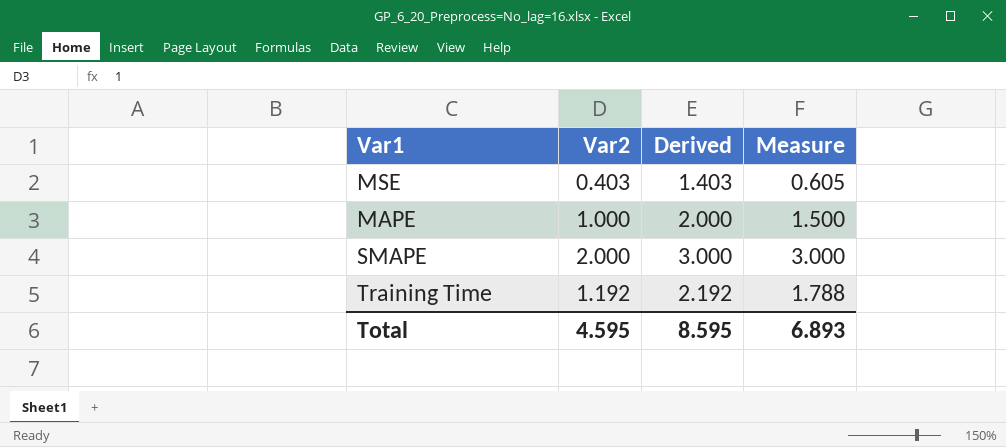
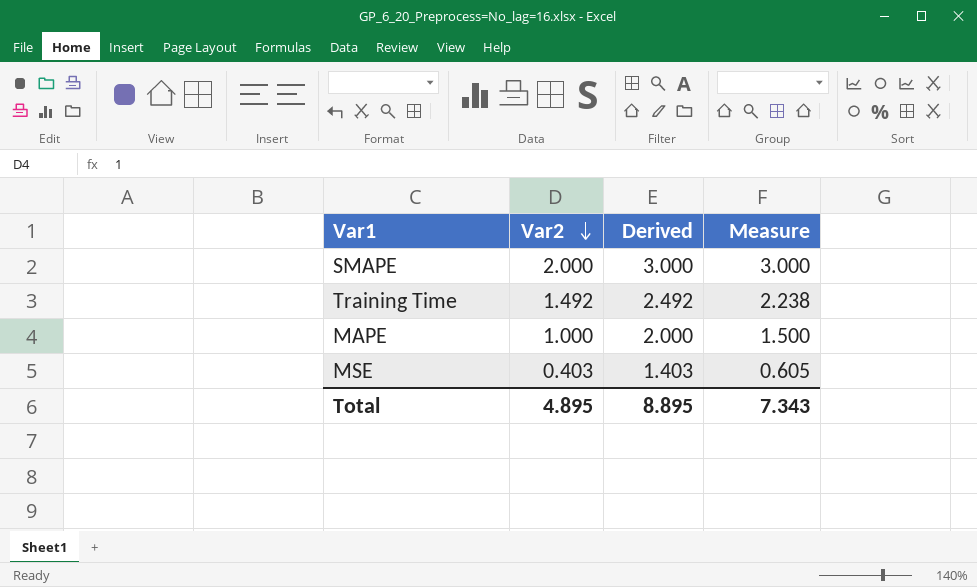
row order: none -> Var2 descending
Training Time | Var2: 1.192 -> 1.492
Training Time | Derived: 2.192 -> 2.492
Training Time | Measure: 1.788 -> 2.238
Total | Var2: 4.595 -> 4.895
Total | Derived: 8.595 -> 8.895
Total | Measure: 6.893 -> 7.343

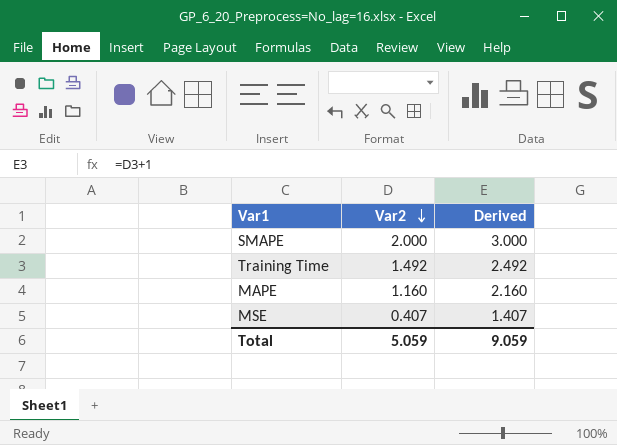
column Measure | formula: [Var2] * 1.5 -> none
MAPE | Var2: 1.000 -> 1.160
MAPE | Derived: 2.000 -> 2.160
MSE | Var2: 0.403 -> 0.407
MSE | Derived: 1.403 -> 1.407
Total | Var2: 4.895 -> 5.059
Total | Derived: 8.895 -> 9.059

